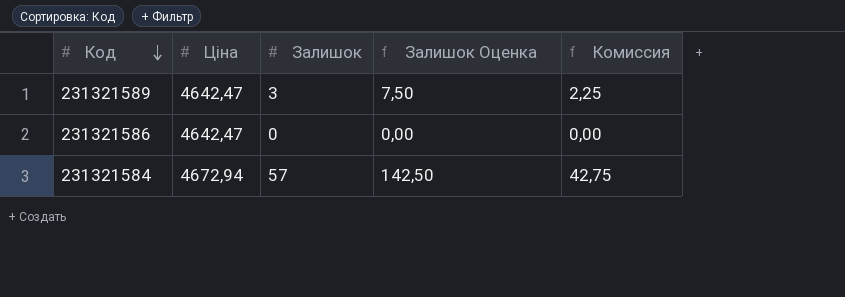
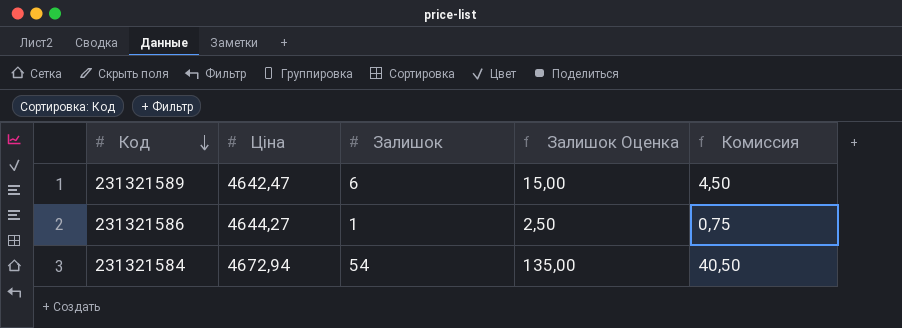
231321589 | Залишок: 3 -> 6
231321589 | Залишок Оценка: 7,50 -> 15,00
231321589 | Комиссия: 2,25 -> 4,50
231321586 | Ціна: 4642,47 -> 4644,27
231321586 | Залишок: 0 -> 1
231321586 | Залишок Оценка: 0,00 -> 2,50
231321586 | Комиссия: 0,00 -> 0,75
231321584 | Залишок: 57 -> 54
231321584 | Залишок Оценка: 142,50 -> 135,00
231321584 | Комиссия: 42,75 -> 40,50

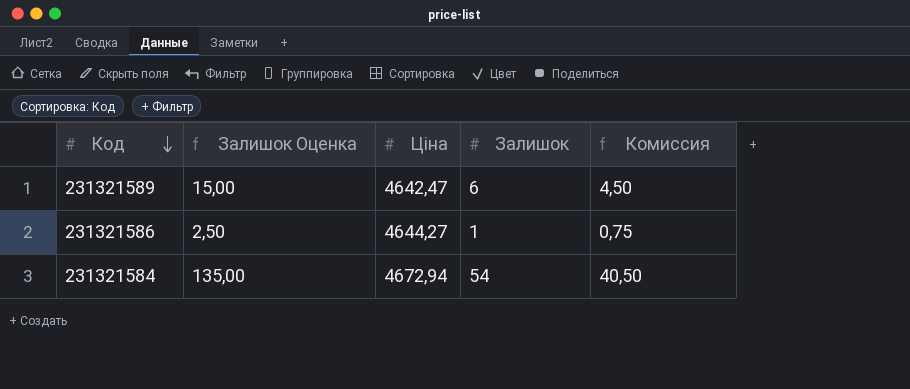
column Залишок Оценка | position: 4 -> 2

